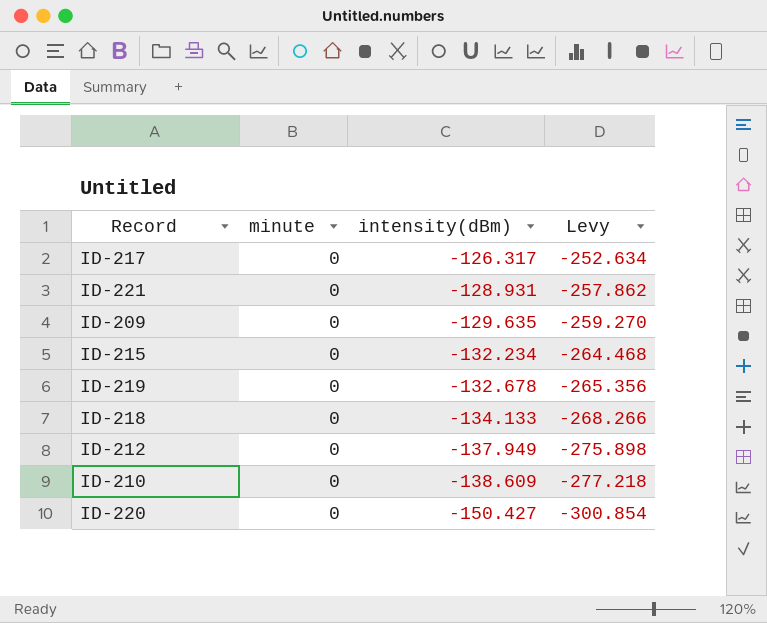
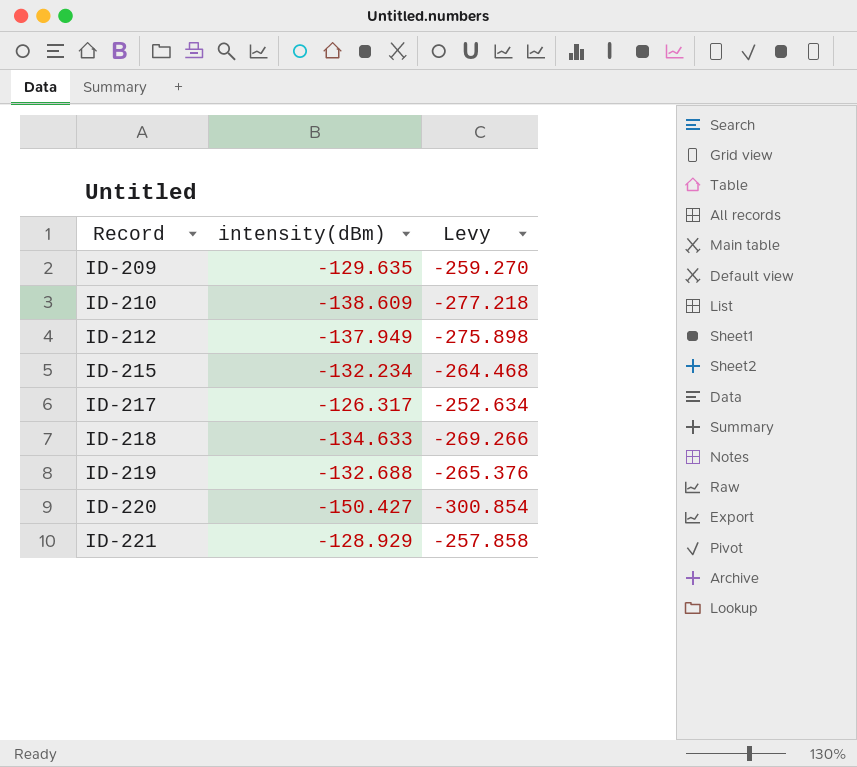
row order: intensity(dBm) descending -> Record ascending
column minute | position: 2 -> none
ID-218 | intensity(dBm): -134.133 -> -134.633
ID-218 | Levy: -268.266 -> -269.266
ID-219 | intensity(dBm): -132.678 -> -132.688
ID-219 | Levy: -265.356 -> -265.376
ID-221 | intensity(dBm): -128.931 -> -128.929
ID-221 | Levy: -257.862 -> -257.858

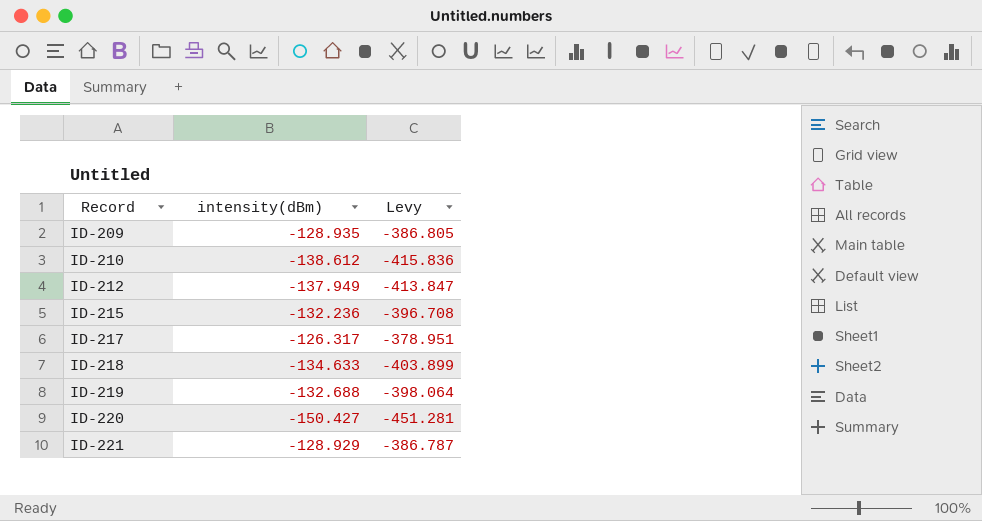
column Levy | formula: [intensity(dBm)] * 2 -> [intensity(dBm)] * 3
ID-209 | intensity(dBm): -129.635 -> -128.935
ID-210 | intensity(dBm): -138.609 -> -138.612
ID-215 | intensity(dBm): -132.234 -> -132.236

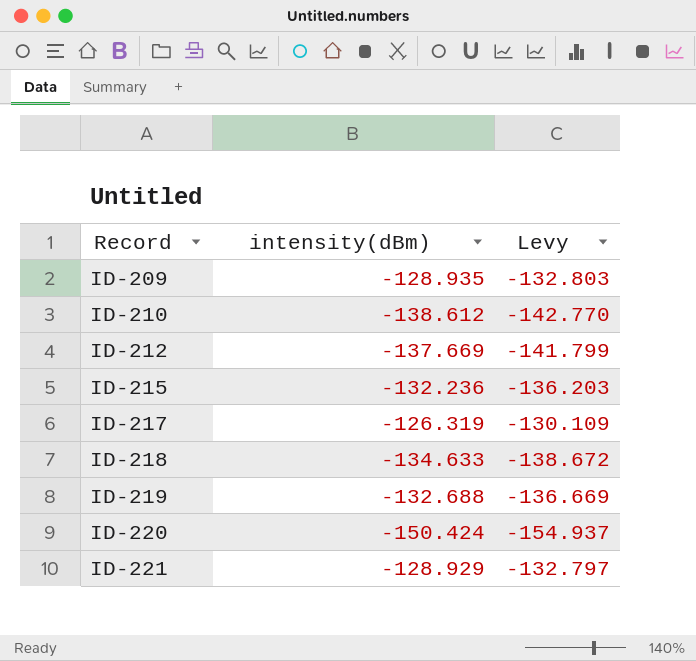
column Levy | formula: [intensity(dBm)] * 3 -> [intensity(dBm)] * 1.03
ID-212 | intensity(dBm): -137.949 -> -137.669
ID-217 | intensity(dBm): -126.317 -> -126.319
ID-220 | intensity(dBm): -150.427 -> -150.424

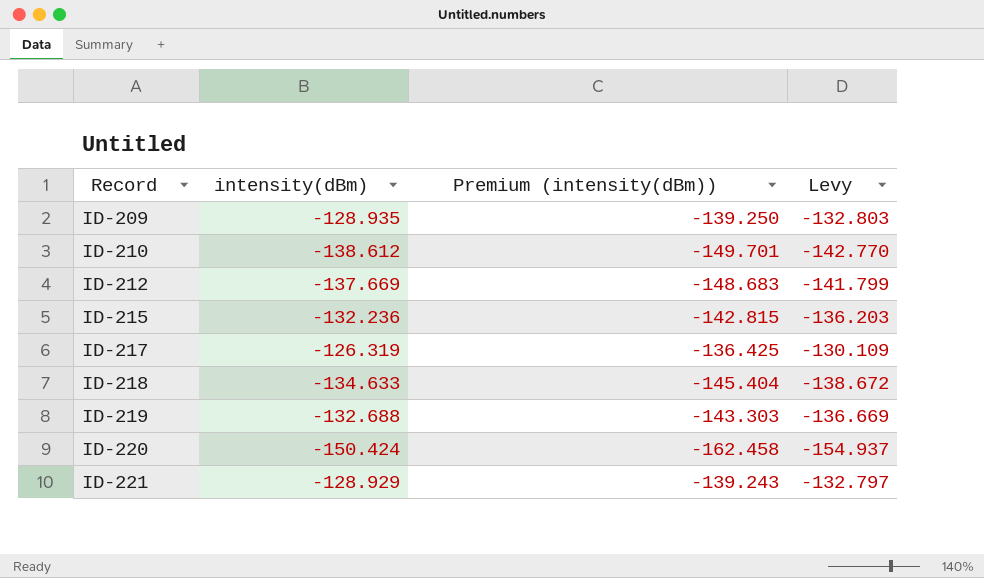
column Premium (intensity(dBm)) | formula: none -> [intensity(dBm)] * 1.08

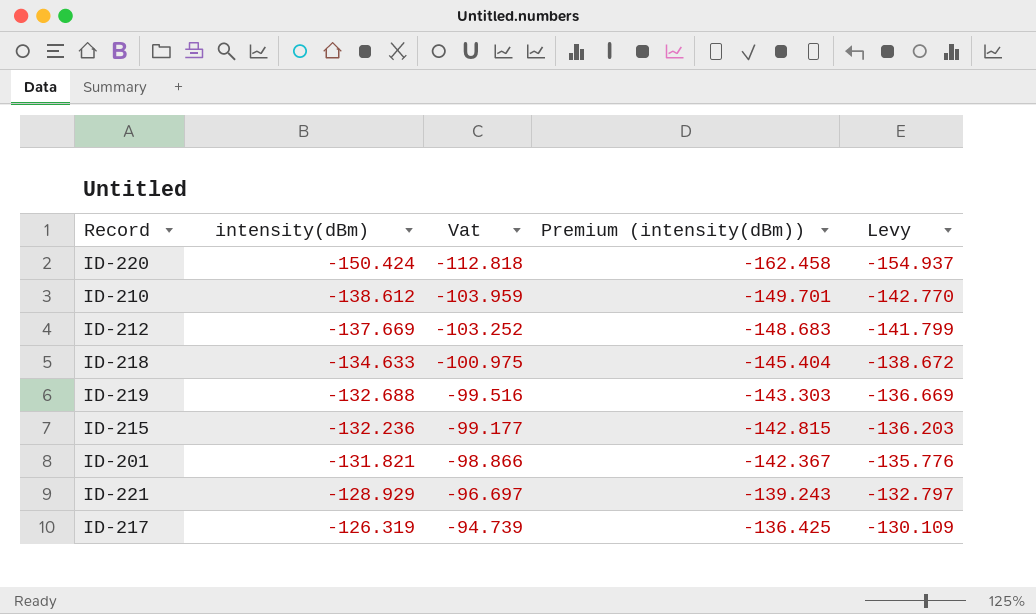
row order: Record ascending -> intensity(dBm) ascending
column Vat | formula: none -> [intensity(dBm)] * 0.75
row ID-209: -128.935 | -139.250 | -132.803 -> none
row ID-201: none -> -131.821 | -98.866 | -142.367 | -135.776

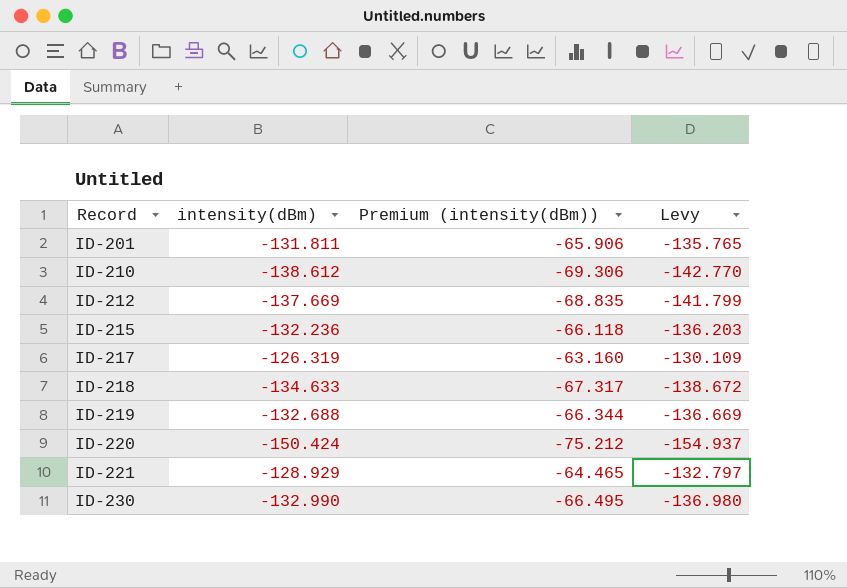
row order: intensity(dBm) ascending -> Record ascending
column Vat | formula: [intensity(dBm)] * 0.75 -> none
column Premium (intensity(dBm)) | formula: [intensity(dBm)] * 1.08 -> [intensity(dBm)] * 0.5
ID-201 | intensity(dBm): -131.821 -> -131.811
ID-201 | Levy: -135.776 -> -135.765
row ID-230: none -> -132.990 | -66.495 | -136.980

